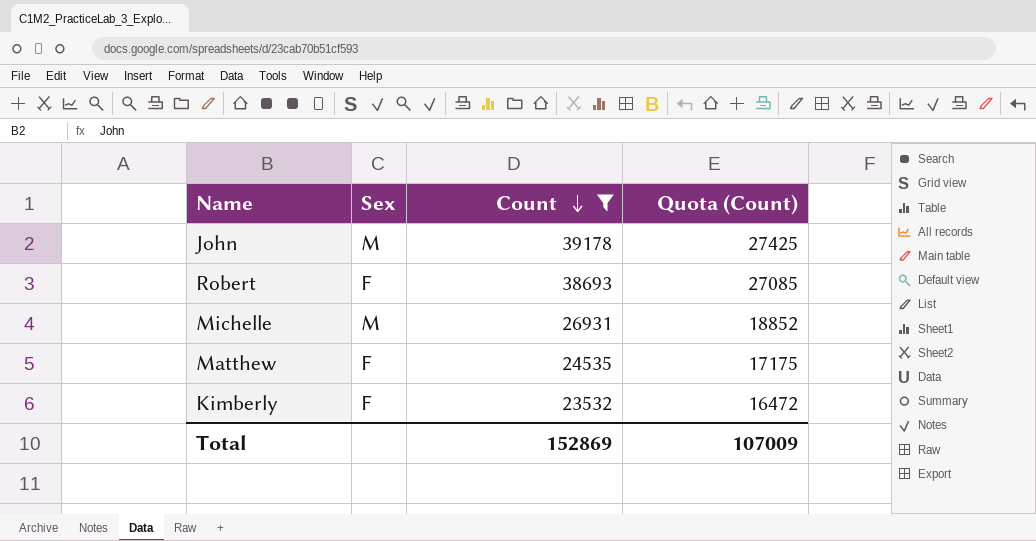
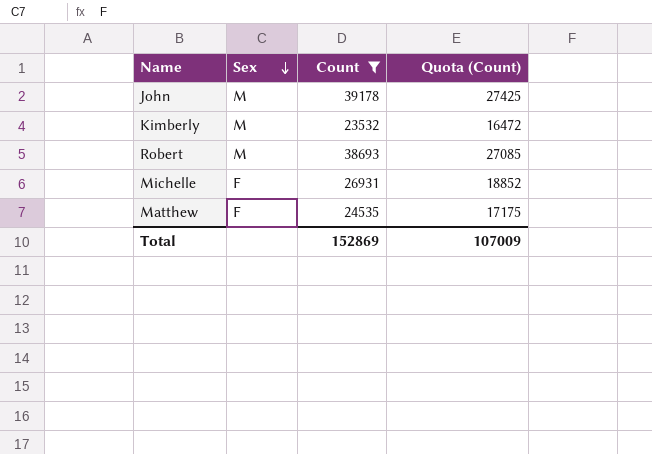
row order: Count descending -> Sex descending
Kimberly | Sex: F -> M
Robert | Sex: F -> M
Michelle | Sex: M -> F

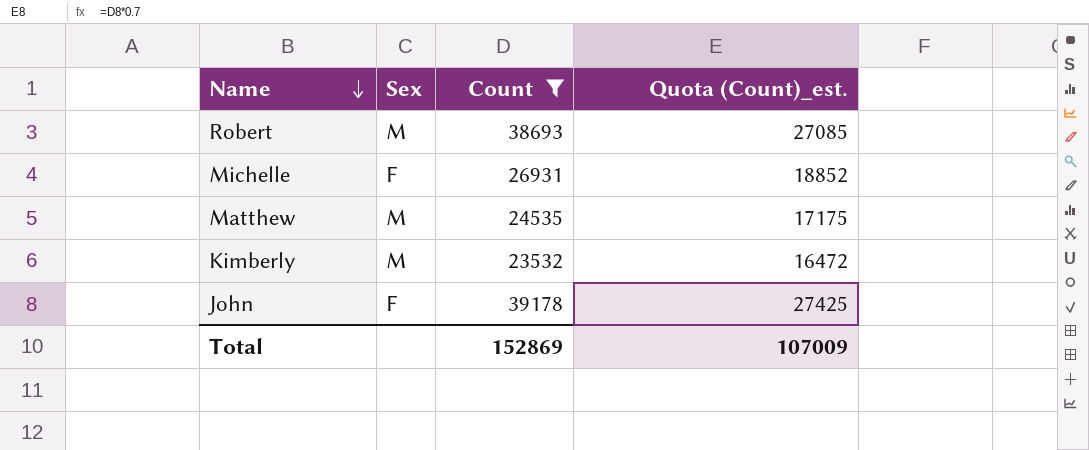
row order: Sex descending -> Name descending
column name: Quota (Count) -> Quota (Count)_est.
Matthew | Sex: F -> M
John | Sex: M -> F

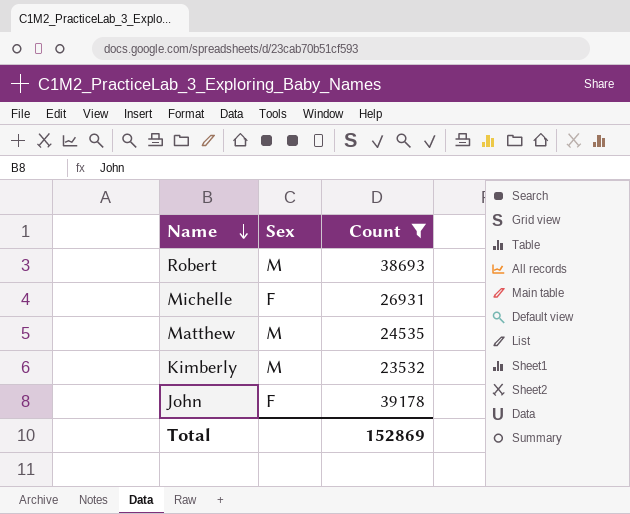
column Quota (Count)_est. | formula: [Count] * 0.7 -> none

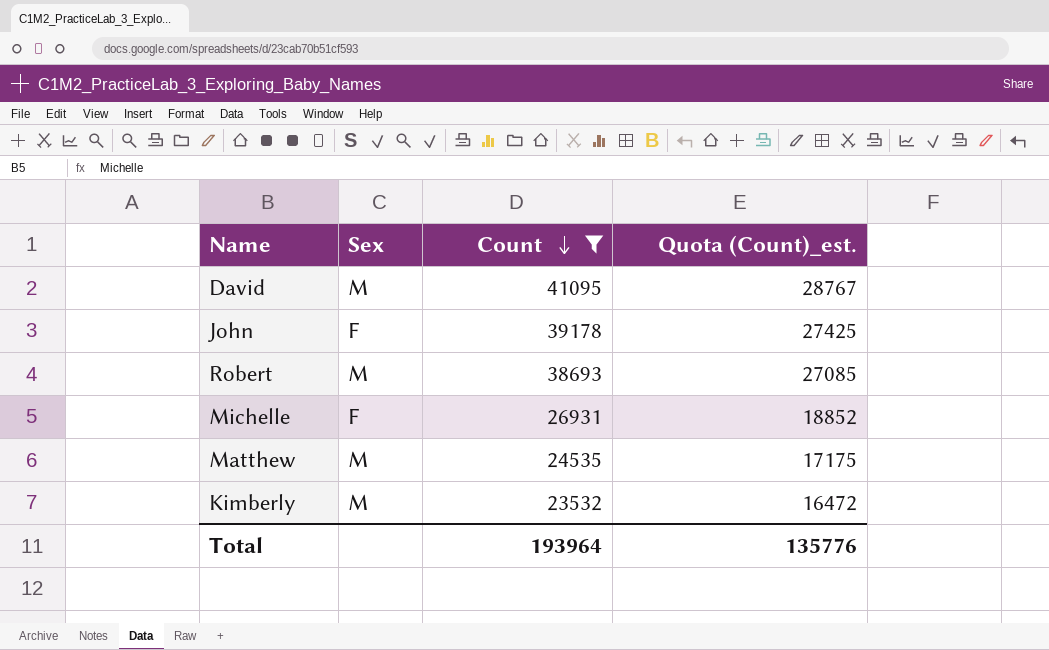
row order: Name descending -> Count descending
column Quota (Count)_est. | formula: none -> [Count] * 0.7
row David: none -> M | 41095 | 28767
Total | Count: 152869 -> 193964

